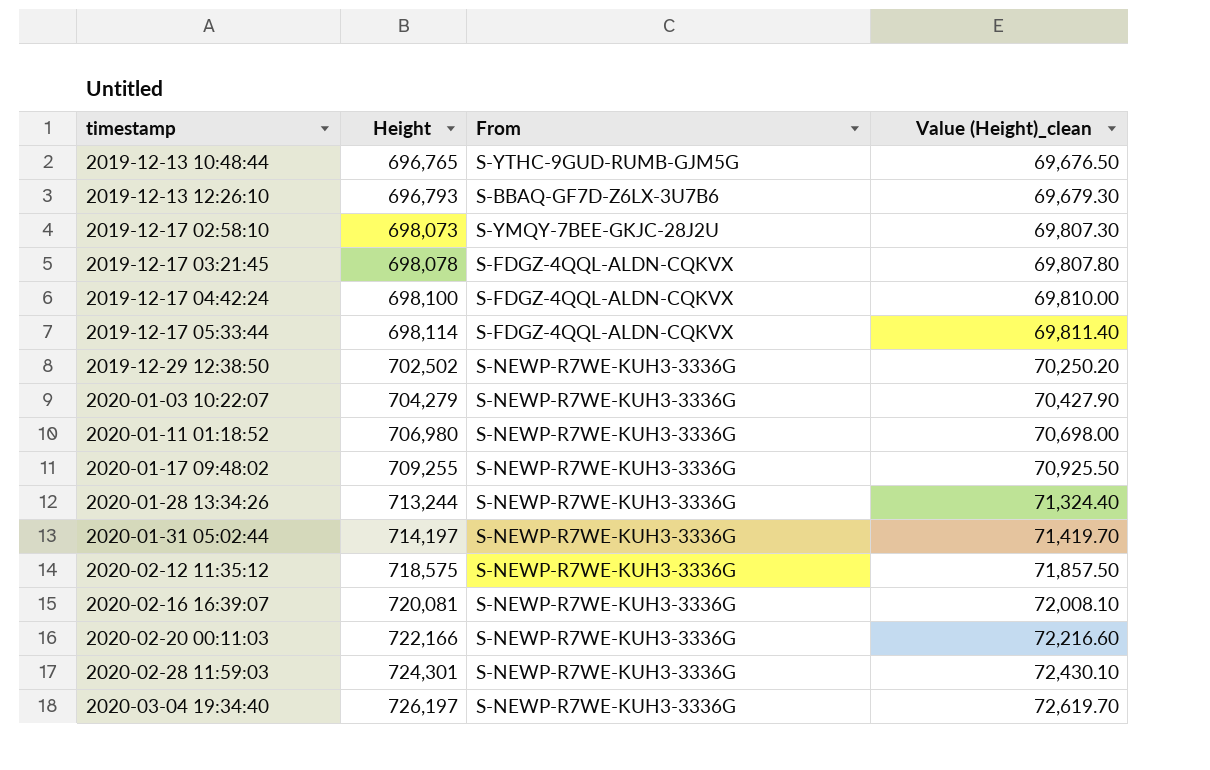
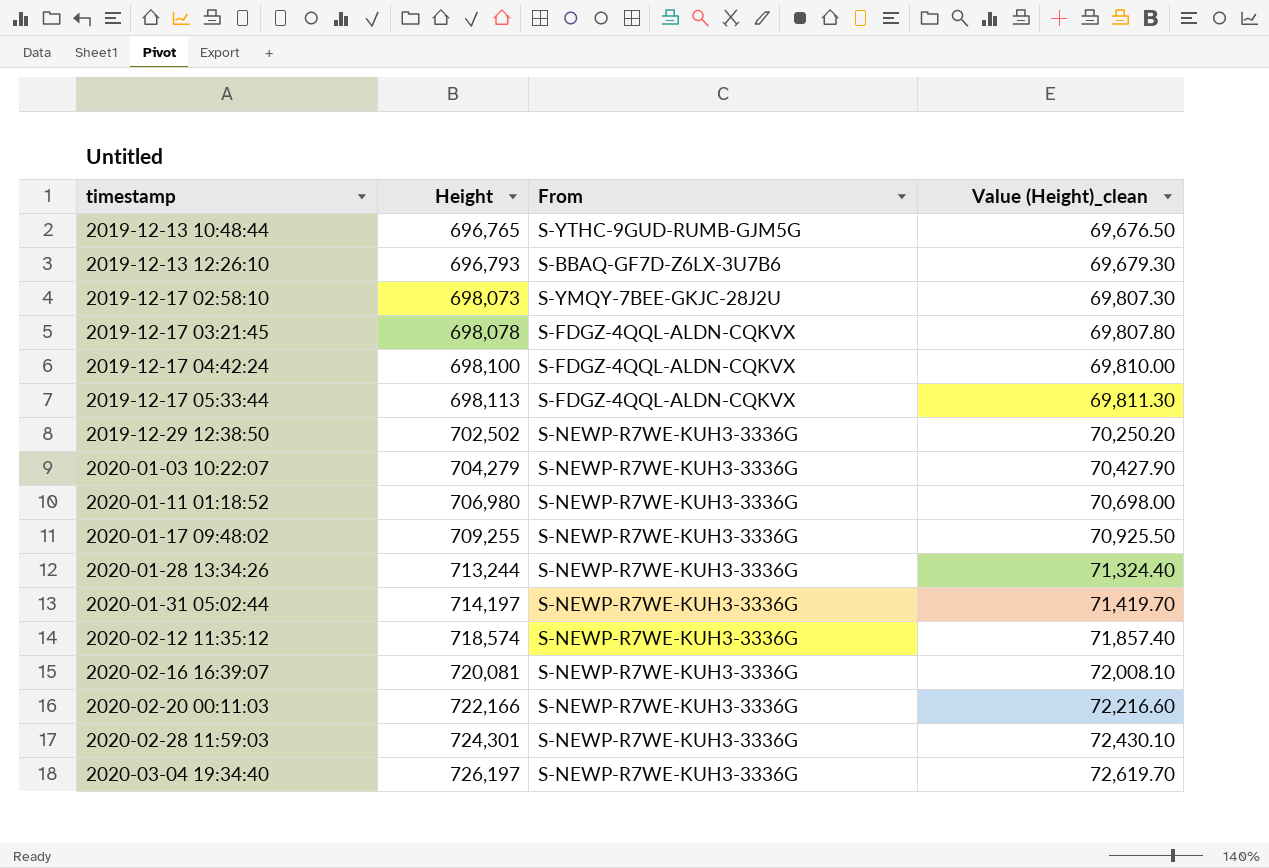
2019-12-17 05:33:44 | Height: 698,114 -> 698,113
2019-12-17 05:33:44 | Value (Height)_clean: 69,811.40 -> 69,811.30
2020-02-12 11:35:12 | Height: 718,575 -> 718,574
2020-02-12 11:35:12 | Value (Height)_clean: 71,857.50 -> 71,857.40

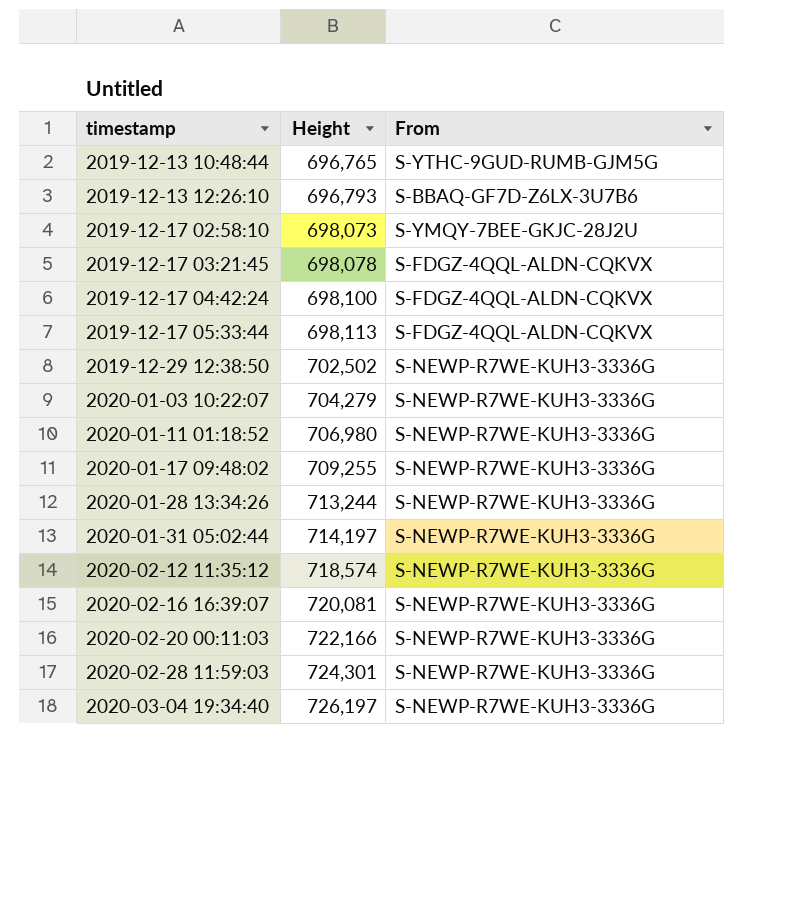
column Value (Height)_clean | formula: [Height] * 0.1 -> none

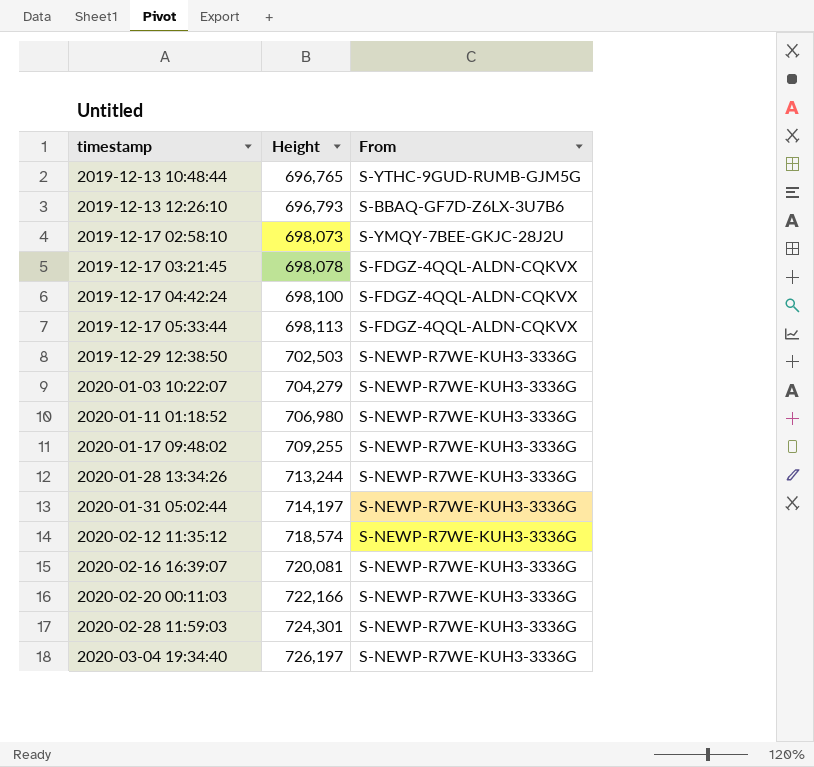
2019-12-29 12:38:50 | Height: 702,502 -> 702,503

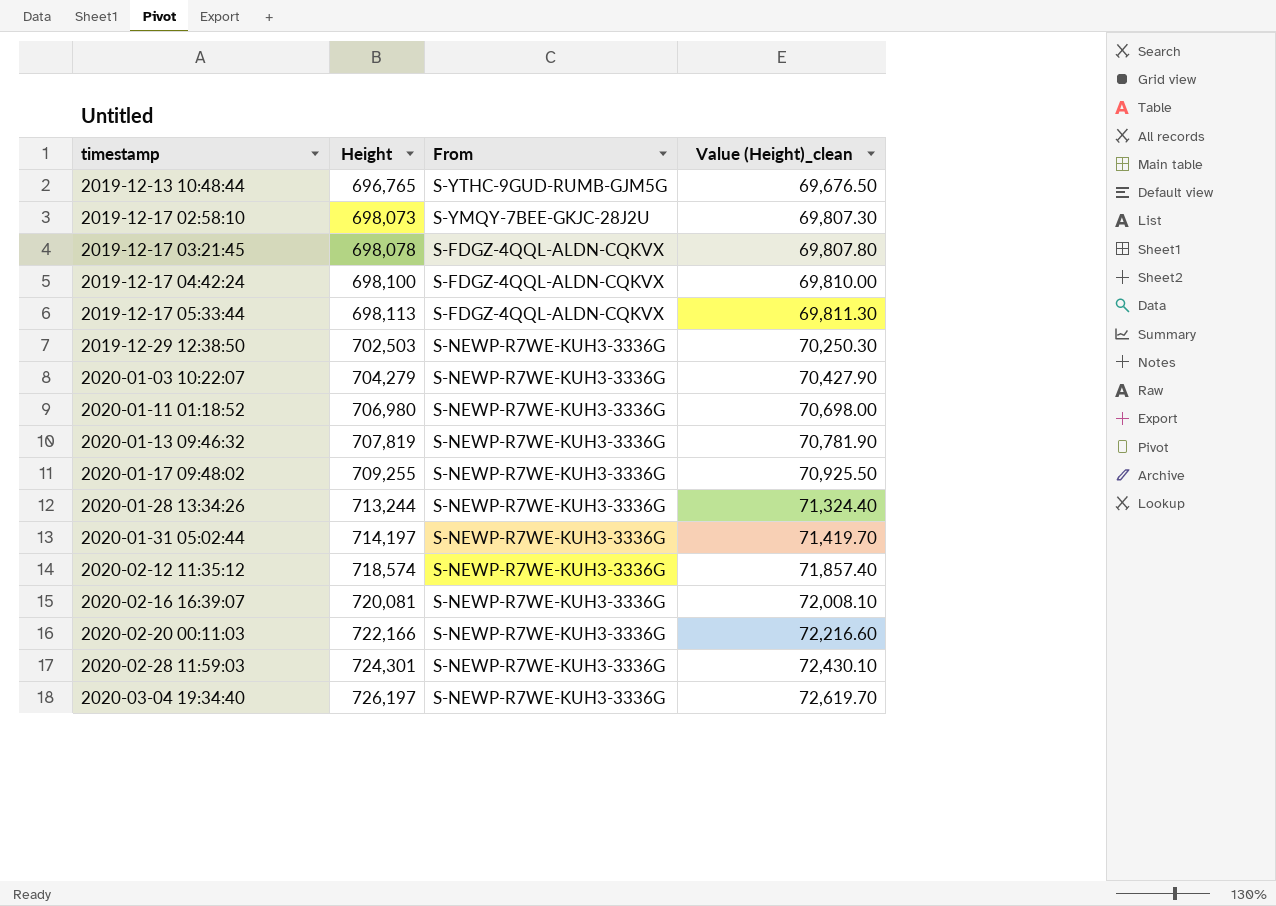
column Value (Height)_clean | formula: none -> [Height] * 0.1
row 2019-12-13 12:26:10: 696,793 | S-BBAQ-GF7D-Z6LX-3U7B6 -> none
row 2020-01-13 09:46:32: none -> 707,819 | S-NEWP-R7WE-KUH3-3336G | 70,781.90

